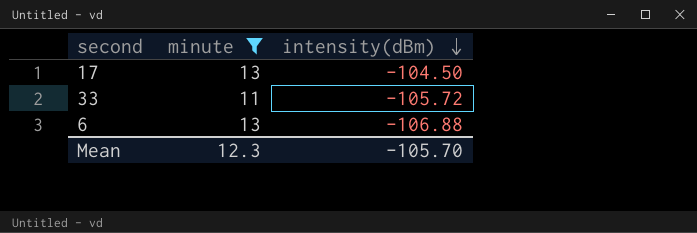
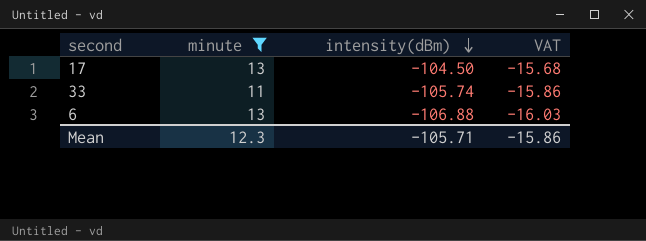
column VAT | formula: none -> [intensity(dBm)] * 0.15
33 | intensity(dBm): -105.72 -> -105.74
Mean | intensity(dBm): -105.70 -> -105.71

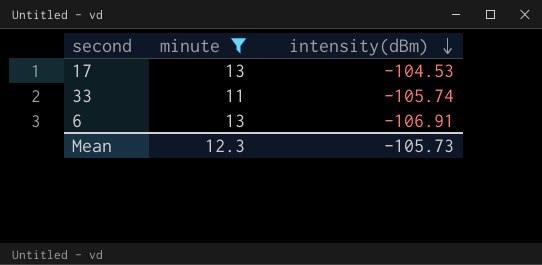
column VAT | formula: [intensity(dBm)] * 0.15 -> none
17 | intensity(dBm): -104.50 -> -104.53
6 | intensity(dBm): -106.88 -> -106.91
Mean | intensity(dBm): -105.71 -> -105.73

